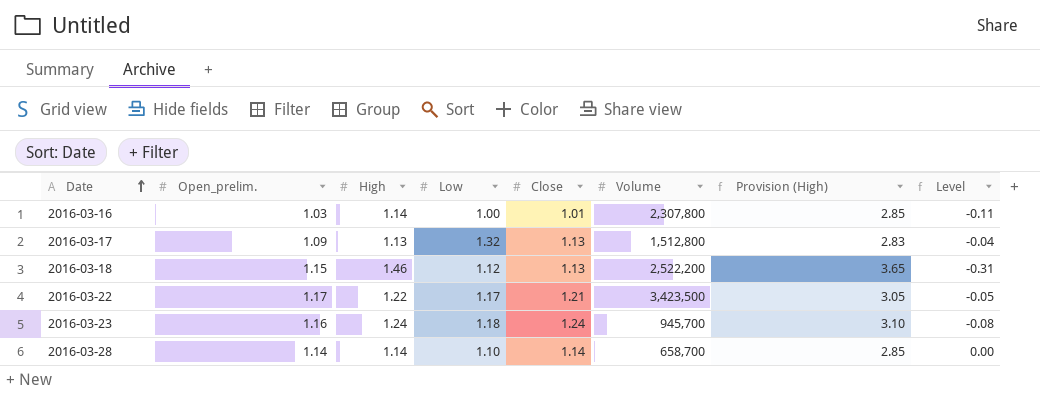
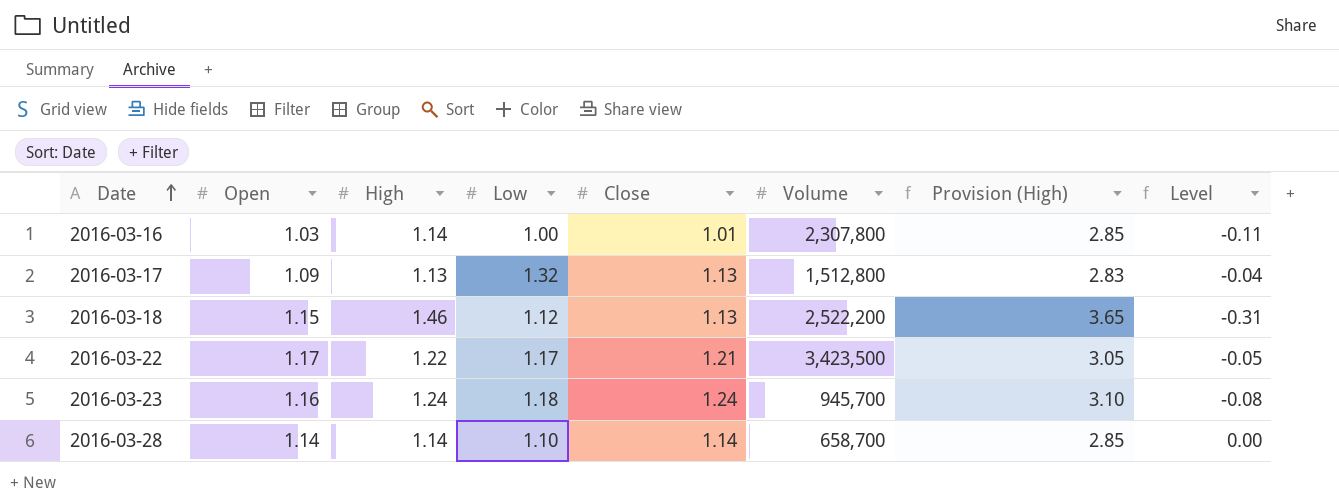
column name: Open_prelim. -> Open

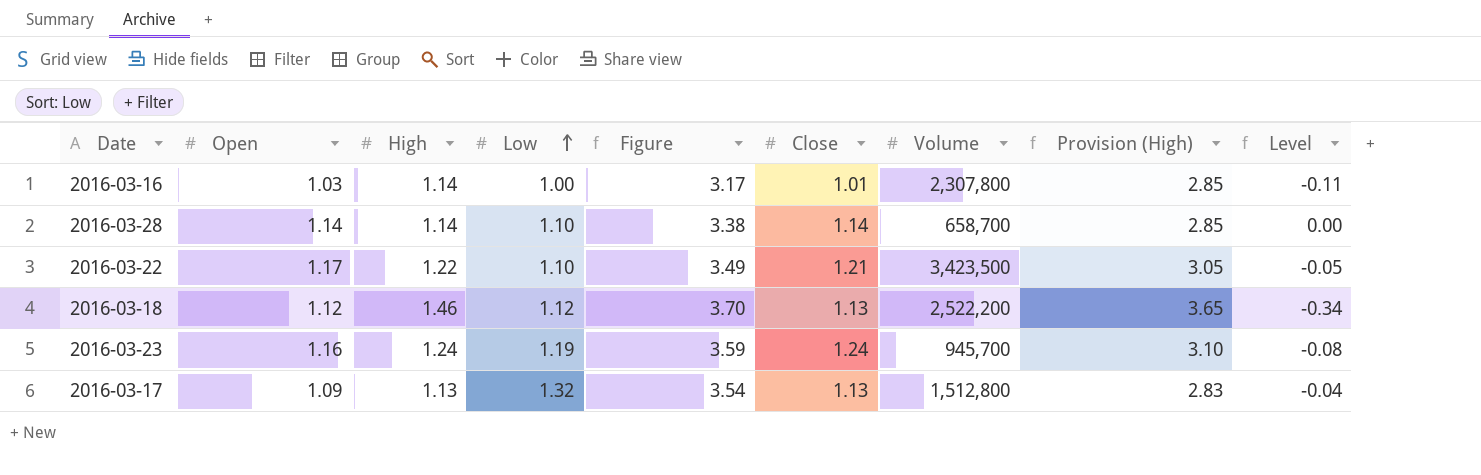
row order: Date ascending -> Low ascending
column Figure | formula: none -> [Open] + [High] + [Low]
2016-03-22 | Low: 1.17 -> 1.10
2016-03-18 | Open: 1.15 -> 1.12
2016-03-18 | Level: -0.31 -> -0.34
2016-03-23 | Low: 1.18 -> 1.19

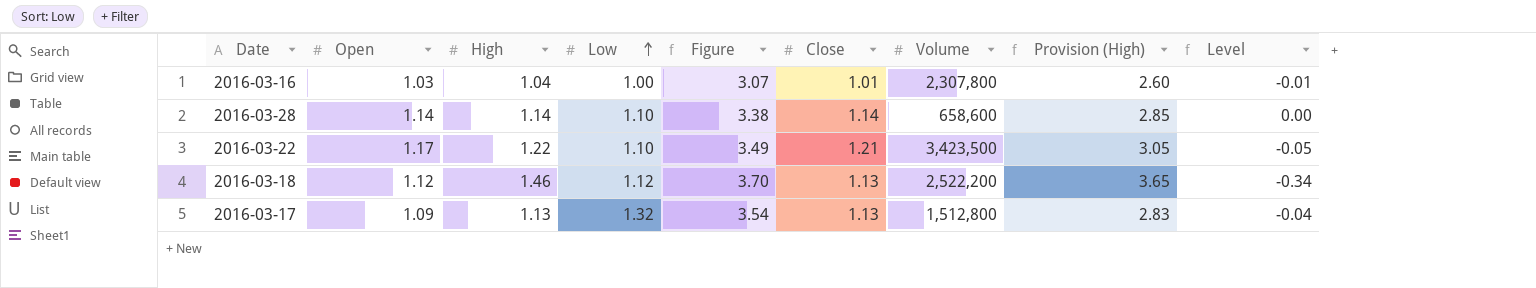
row 2016-03-23: 1.16 | 1.24 | 1.19 | 3.59 | 1.24 | 945,700 | 3.10 | -0.08 -> none
2016-03-16 | High: 1.14 -> 1.04
2016-03-16 | Figure: 3.17 -> 3.07
2016-03-16 | Provision (High): 2.85 -> 2.60
2016-03-16 | Level: -0.11 -> -0.01
2016-03-28 | Volume: 658,700 -> 658,600

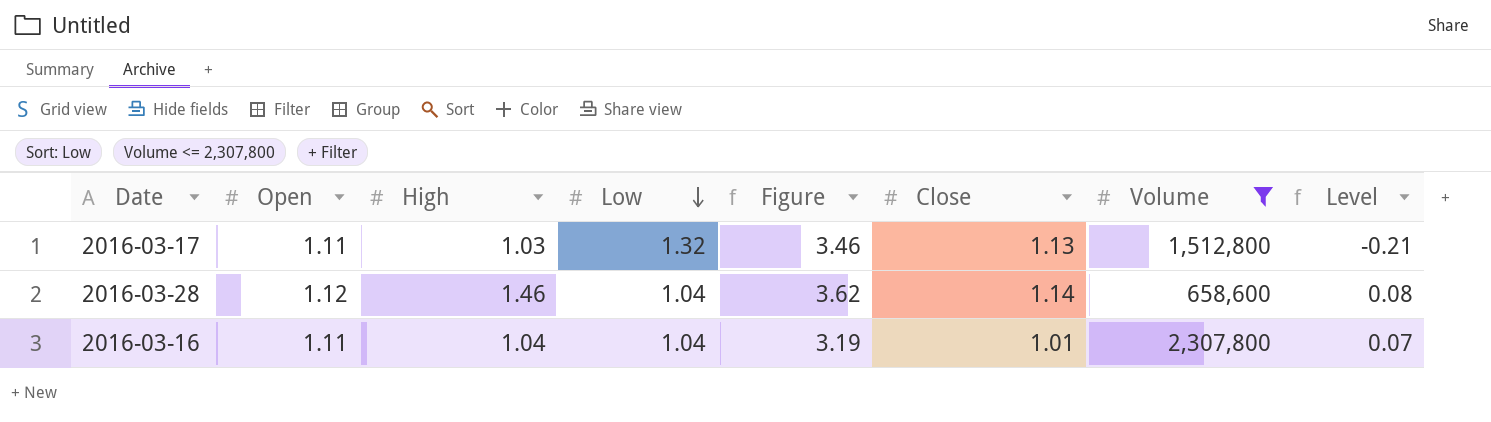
filter: none -> Volume <= 2,307,800
row order: Low ascending -> Low descending
column Provision (High) | formula: [High] * 2.5 -> none
column Level | formula: [Open] - [High] -> [Open] - [Low]
2016-03-17 | Open: 1.09 -> 1.11
2016-03-17 | High: 1.13 -> 1.03
2016-03-17 | Figure: 3.54 -> 3.46
2016-03-28 | Open: 1.14 -> 1.12
2016-03-28 | High: 1.14 -> 1.46
2016-03-28 | Low: 1.10 -> 1.04
2016-03-28 | Figure: 3.38 -> 3.62
2016-03-16 | Open: 1.03 -> 1.11
2016-03-16 | Low: 1.00 -> 1.04
2016-03-16 | Figure: 3.07 -> 3.19

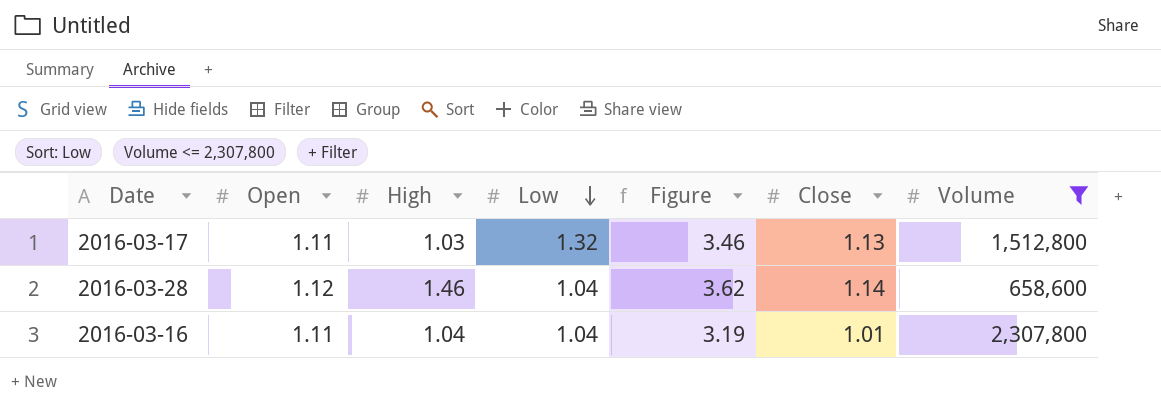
column Level | formula: [Open] - [Low] -> none

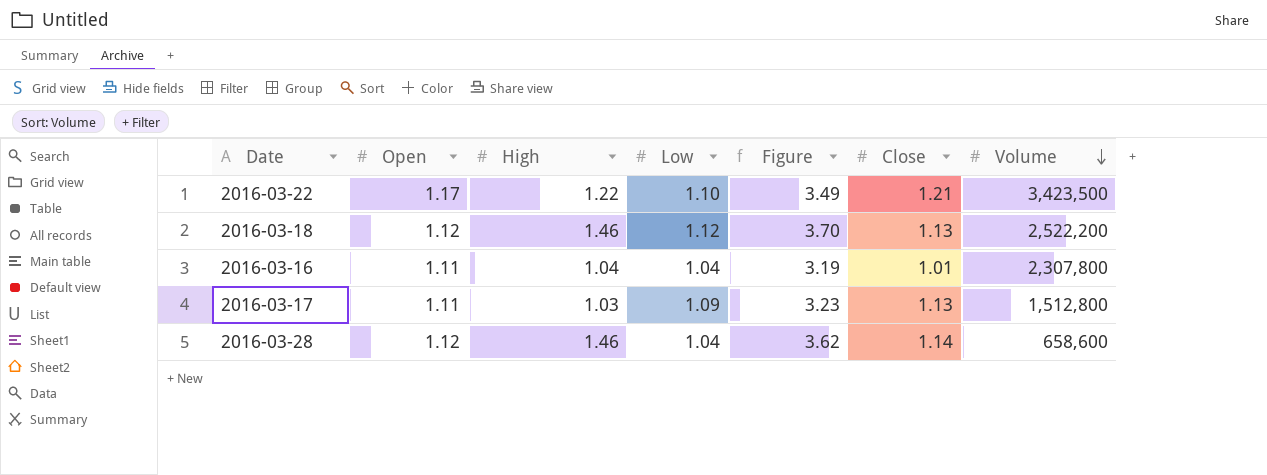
filter: Volume <= 2,307,800 -> none
row order: Low descending -> Volume descending
2016-03-17 | Low: 1.32 -> 1.09
2016-03-17 | Figure: 3.46 -> 3.23

